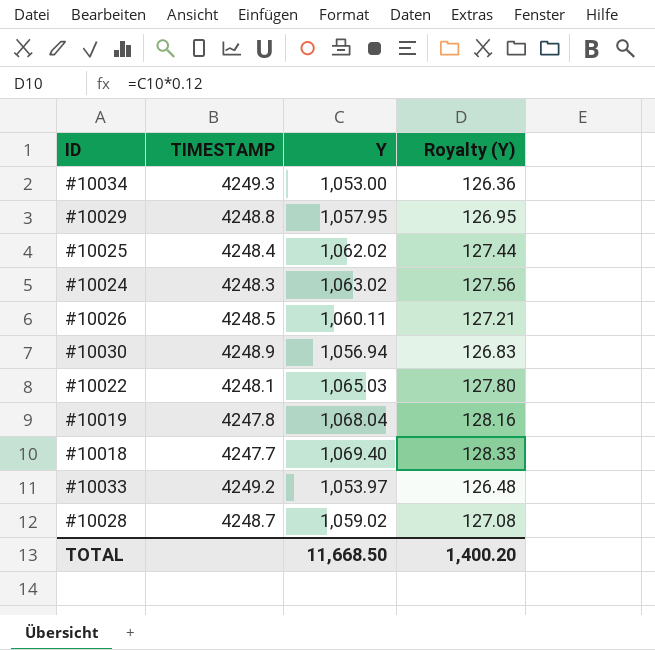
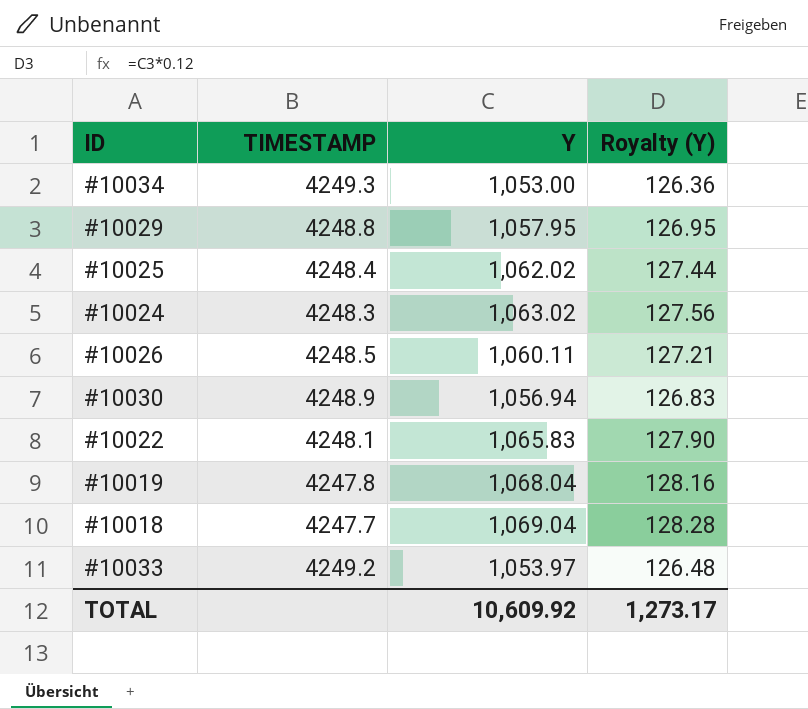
row #10028: 4248.7 | 1,059.02 | 127.08 -> none
#10022 | Y: 1,065.03 -> 1,065.83
#10022 | Royalty (Y): 127.80 -> 127.90
#10018 | Y: 1,069.40 -> 1,069.04
#10018 | Royalty (Y): 128.33 -> 128.28
TOTAL | Y: 11,668.50 -> 10,609.92
TOTAL | Royalty (Y): 1,400.20 -> 1,273.17

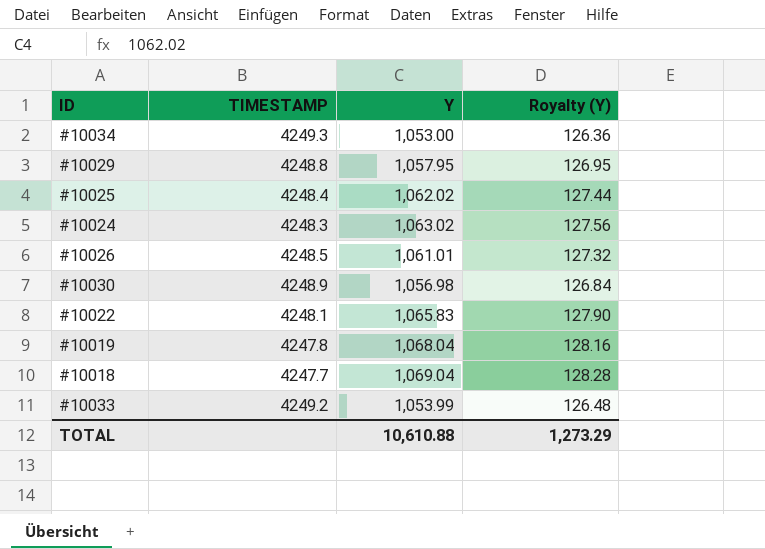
#10026 | Y: 1,060.11 -> 1,061.01
#10026 | Royalty (Y): 127.21 -> 127.32
#10030 | Y: 1,056.94 -> 1,056.98
#10030 | Royalty (Y): 126.83 -> 126.84
#10033 | Y: 1,053.97 -> 1,053.99
TOTAL | Y: 10,609.92 -> 10,610.88
TOTAL | Royalty (Y): 1,273.17 -> 1,273.29

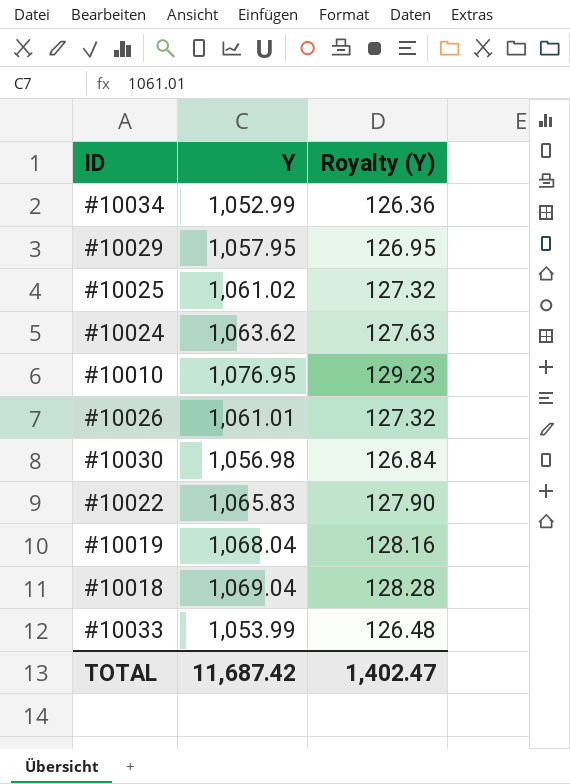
column TIMESTAMP | position: 2 -> none
#10034 | Y: 1,053.00 -> 1,052.99
#10025 | Y: 1,062.02 -> 1,061.02
#10025 | Royalty (Y): 127.44 -> 127.32
#10024 | Y: 1,063.02 -> 1,063.62
#10024 | Royalty (Y): 127.56 -> 127.63
row #10010: none -> 1,076.95 | 129.23
TOTAL | Y: 10,610.88 -> 11,687.42
TOTAL | Royalty (Y): 1,273.29 -> 1,402.47

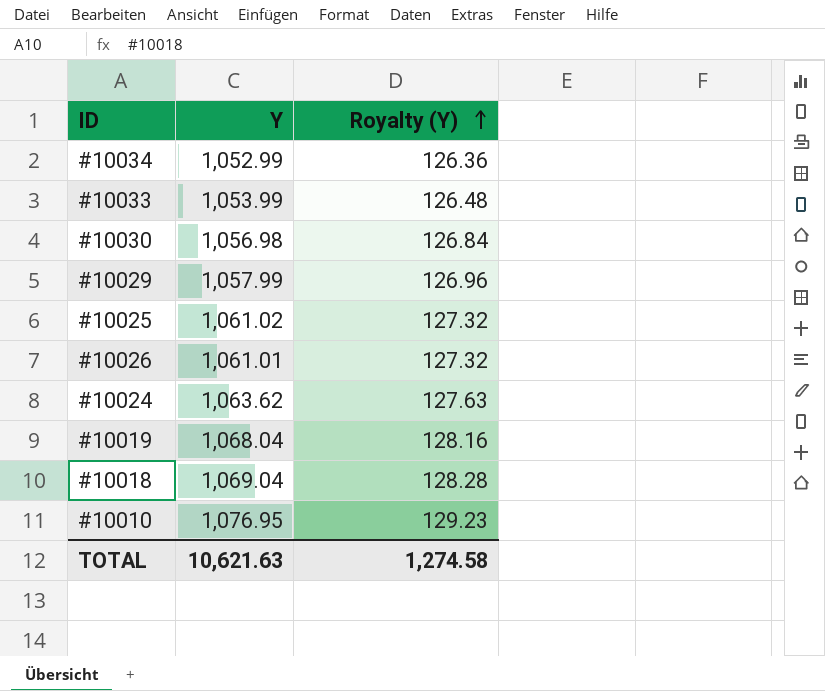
row order: none -> Royalty (Y) ascending
row #10022: 1,065.83 | 127.90 -> none
#10029 | Y: 1,057.95 -> 1,057.99
#10029 | Royalty (Y): 126.95 -> 126.96
TOTAL | Y: 11,687.42 -> 10,621.63
TOTAL | Royalty (Y): 1,402.47 -> 1,274.58

